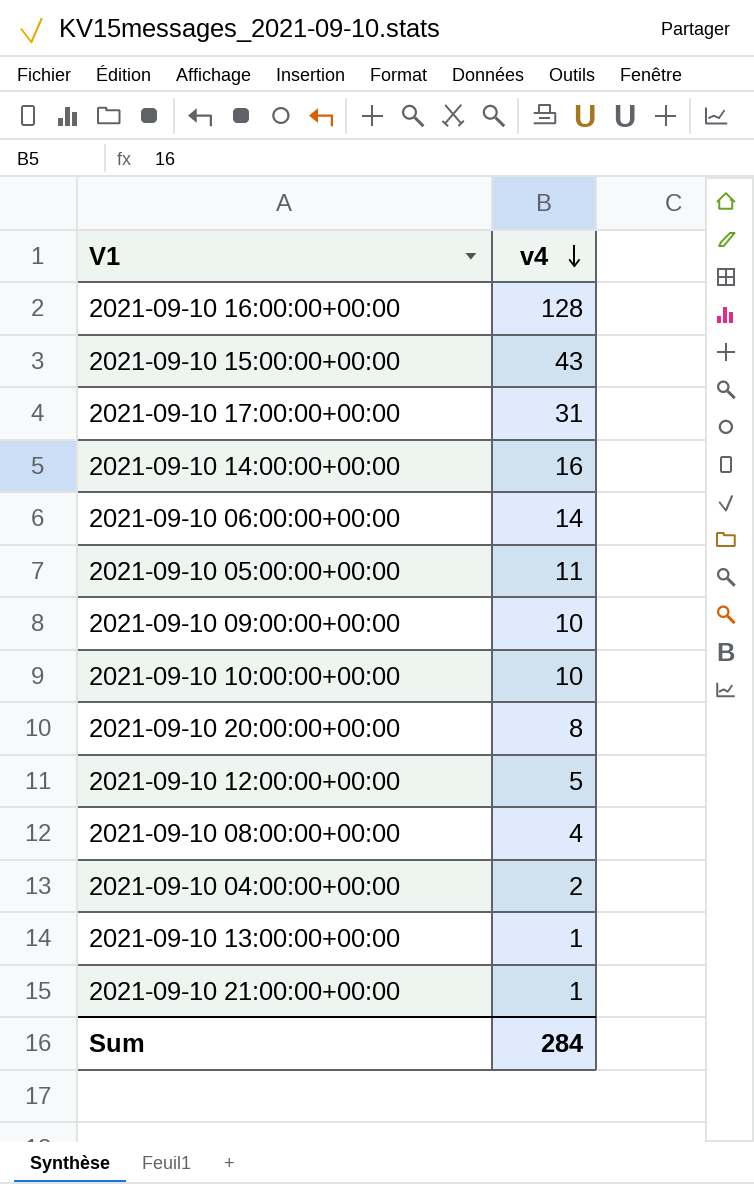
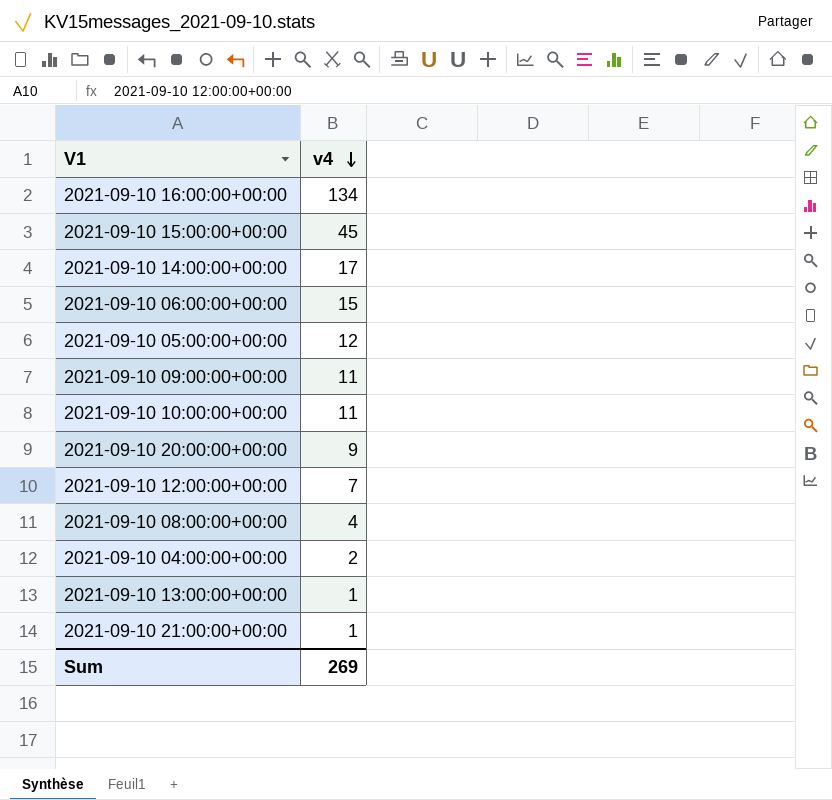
row 2021-09-10 17:00:00+00:00: 31 -> none
2021-09-10 16:00:00+00:00 | v4: 128 -> 134
2021-09-10 15:00:00+00:00 | v4: 43 -> 45
2021-09-10 14:00:00+00:00 | v4: 16 -> 17
2021-09-10 06:00:00+00:00 | v4: 14 -> 15
2021-09-10 05:00:00+00:00 | v4: 11 -> 12
2021-09-10 09:00:00+00:00 | v4: 10 -> 11
2021-09-10 10:00:00+00:00 | v4: 10 -> 11
2021-09-10 20:00:00+00:00 | v4: 8 -> 9
2021-09-10 12:00:00+00:00 | v4: 5 -> 7
Sum | v4: 284 -> 269

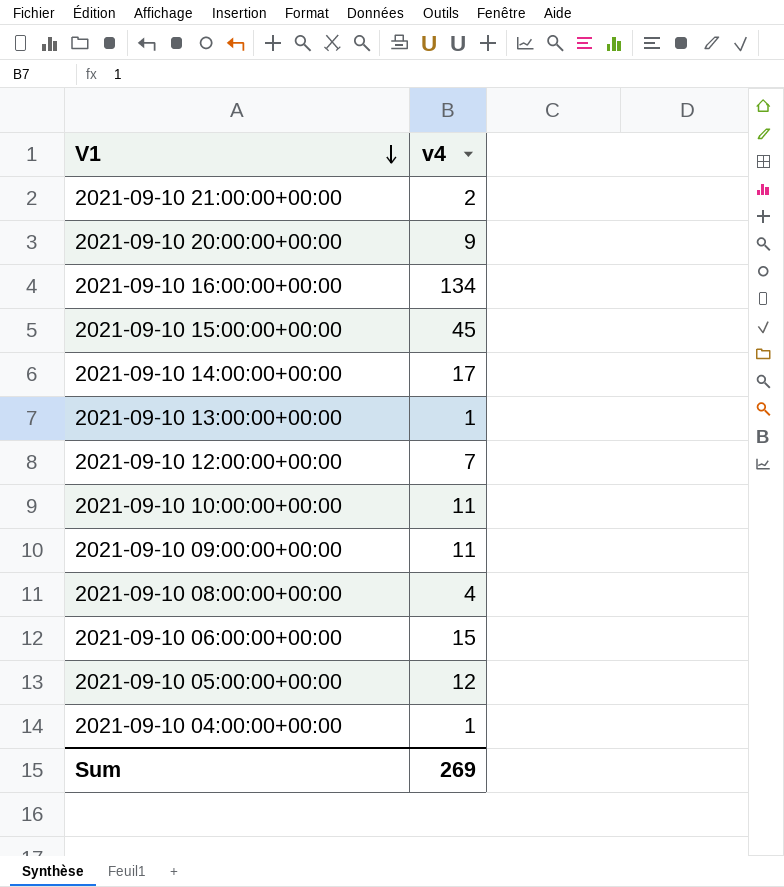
row order: v4 descending -> V1 descending
2021-09-10 21:00:00+00:00 | v4: 1 -> 2
2021-09-10 04:00:00+00:00 | v4: 2 -> 1

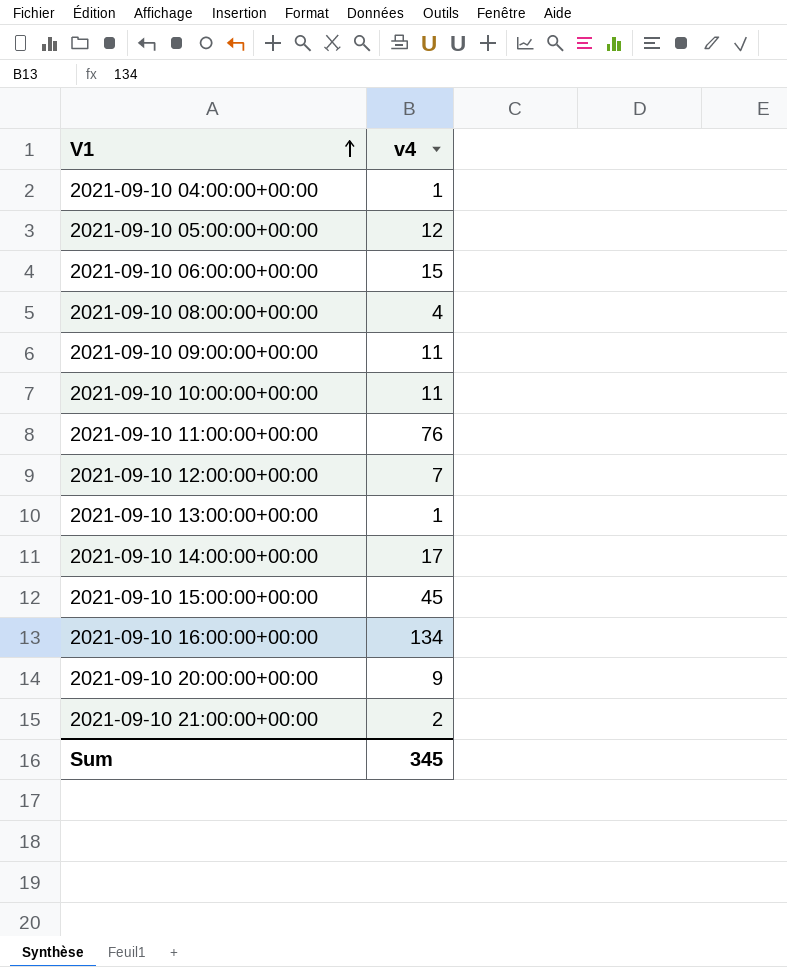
row order: V1 descending -> V1 ascending
row 2021-09-10 11:00:00+00:00: none -> 76
Sum | v4: 269 -> 345

